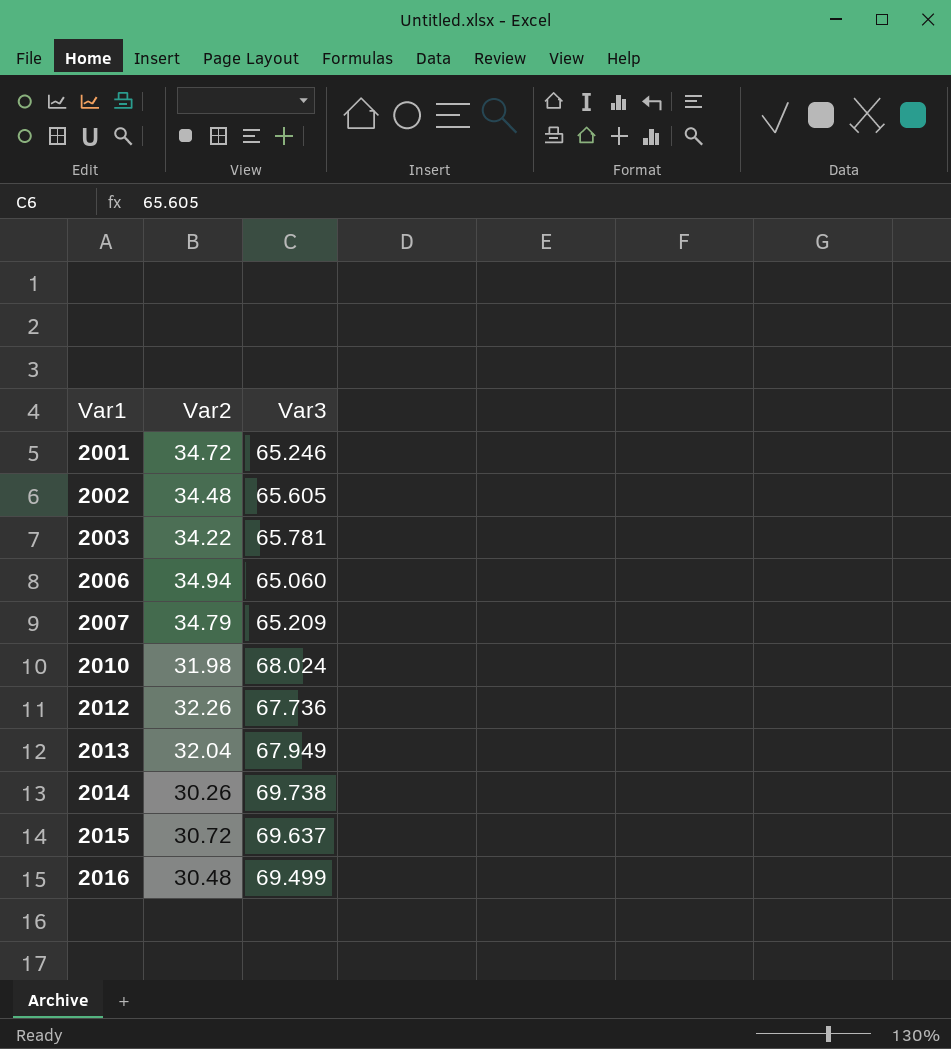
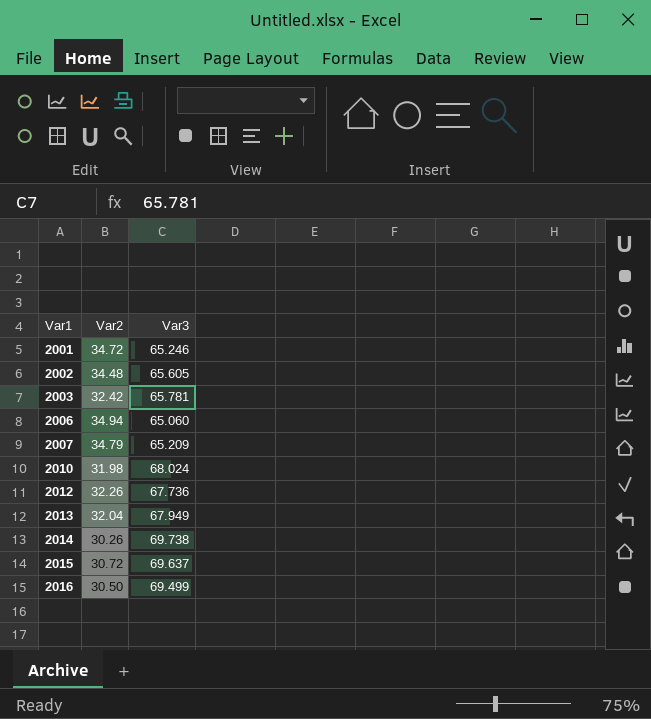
2003 | Var2: 34.22 -> 32.42
2016 | Var2: 30.48 -> 30.50

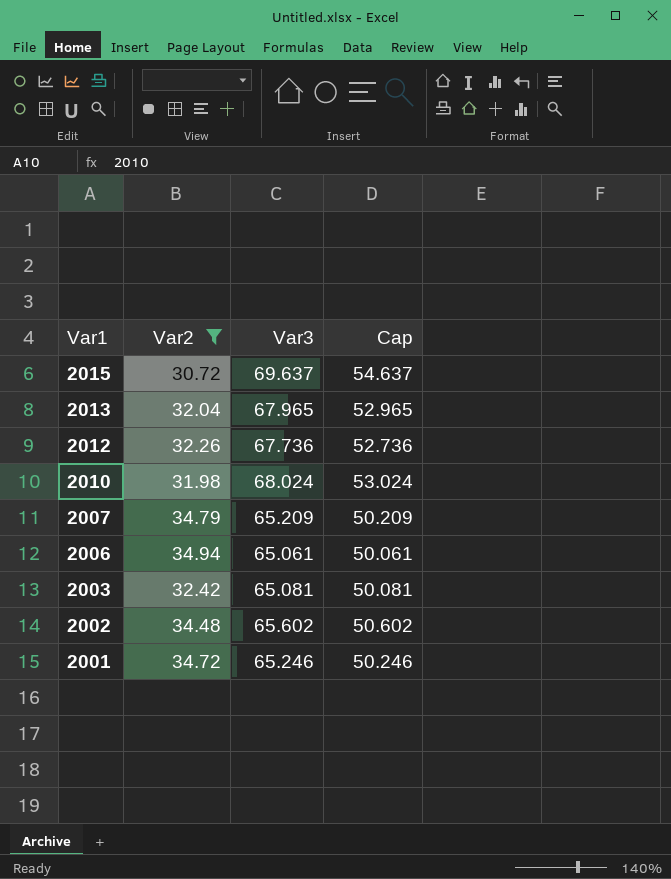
filter: none -> Var2 >= 30.72
row order: Var1 ascending -> Var1 descending
column Cap | formula: none -> [Var3] - 15
2013 | Var3: 67.949 -> 67.965
2006 | Var3: 65.060 -> 65.061
2003 | Var3: 65.781 -> 65.081
2002 | Var3: 65.605 -> 65.602

